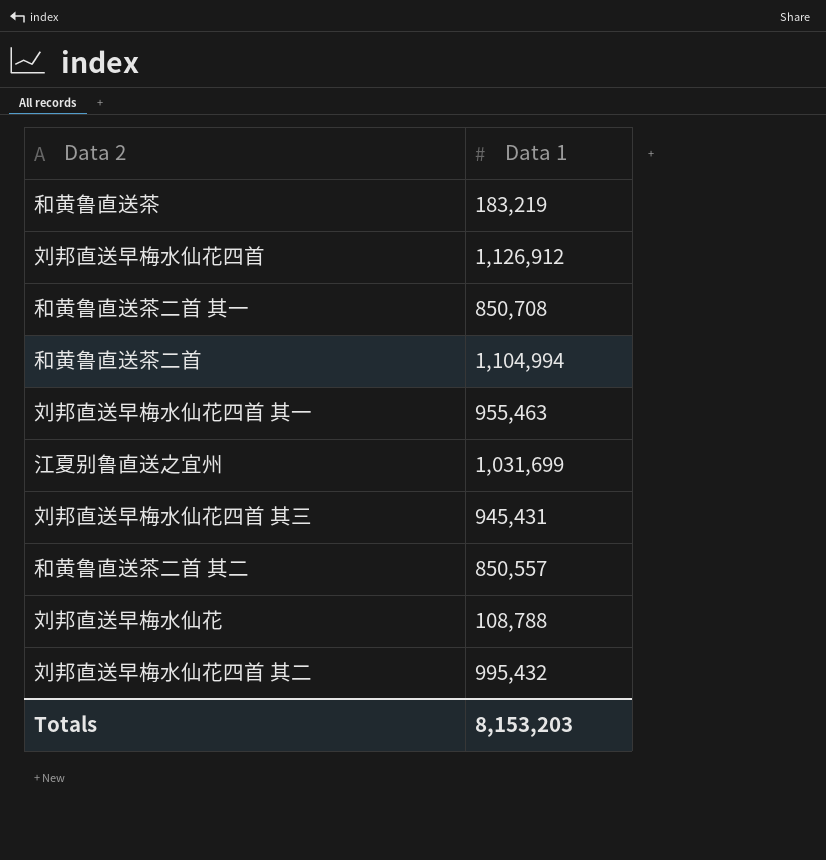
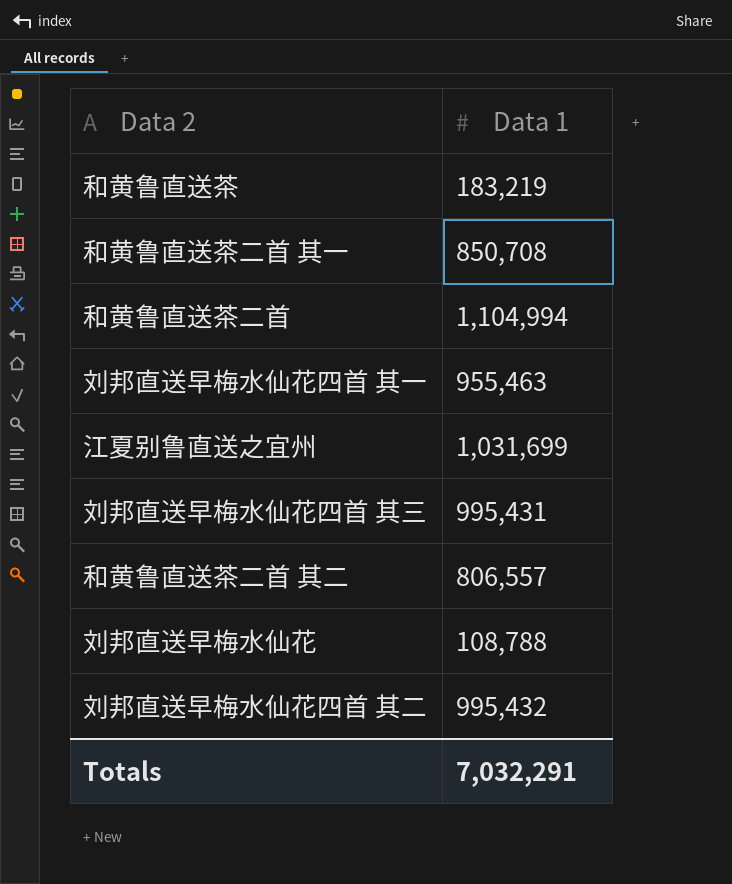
row 刘邦直送早梅水仙花四首: 1,126,912 -> none
刘邦直送早梅水仙花四首 其三 | Data 1: 945,431 -> 995,431
和黄鲁直送茶二首 其二 | Data 1: 850,557 -> 806,557
Totals | Data 1: 8,153,203 -> 7,032,291

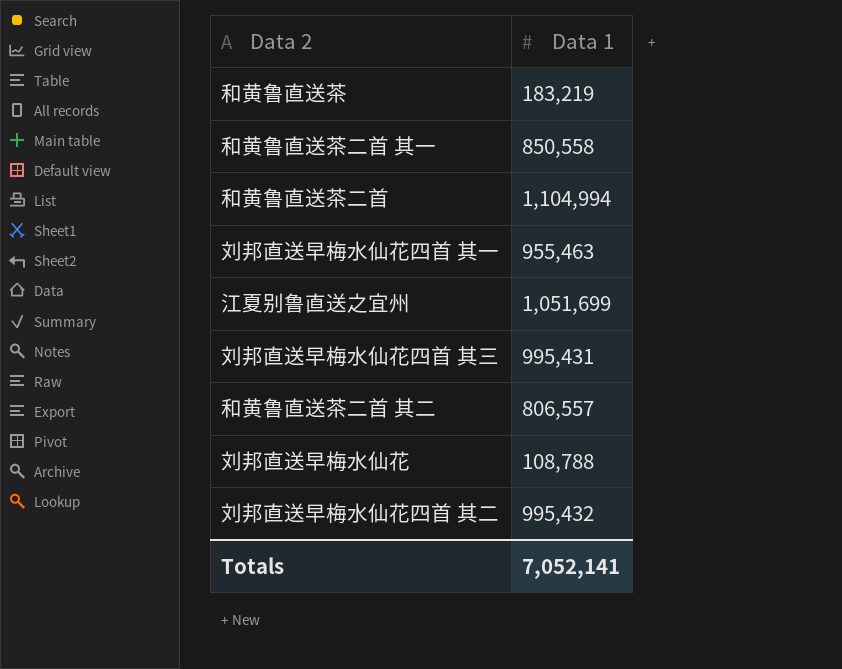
和黄鲁直送茶二首 其一 | Data 1: 850,708 -> 850,558
江夏别鲁直送之宜州 | Data 1: 1,031,699 -> 1,051,699
Totals | Data 1: 7,032,291 -> 7,052,141

